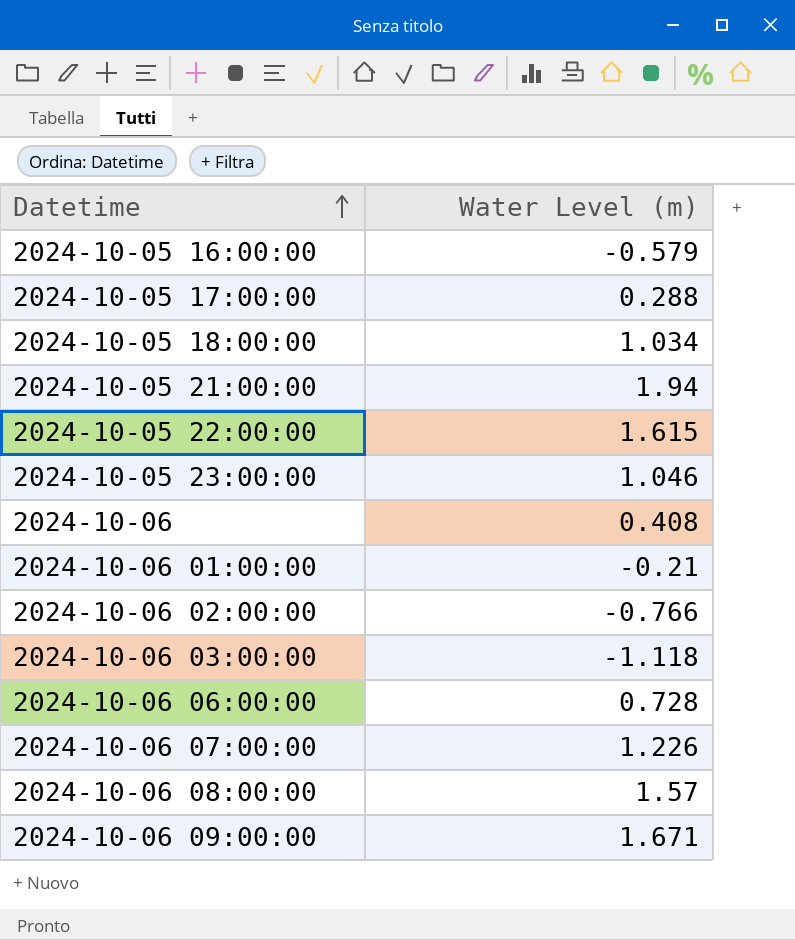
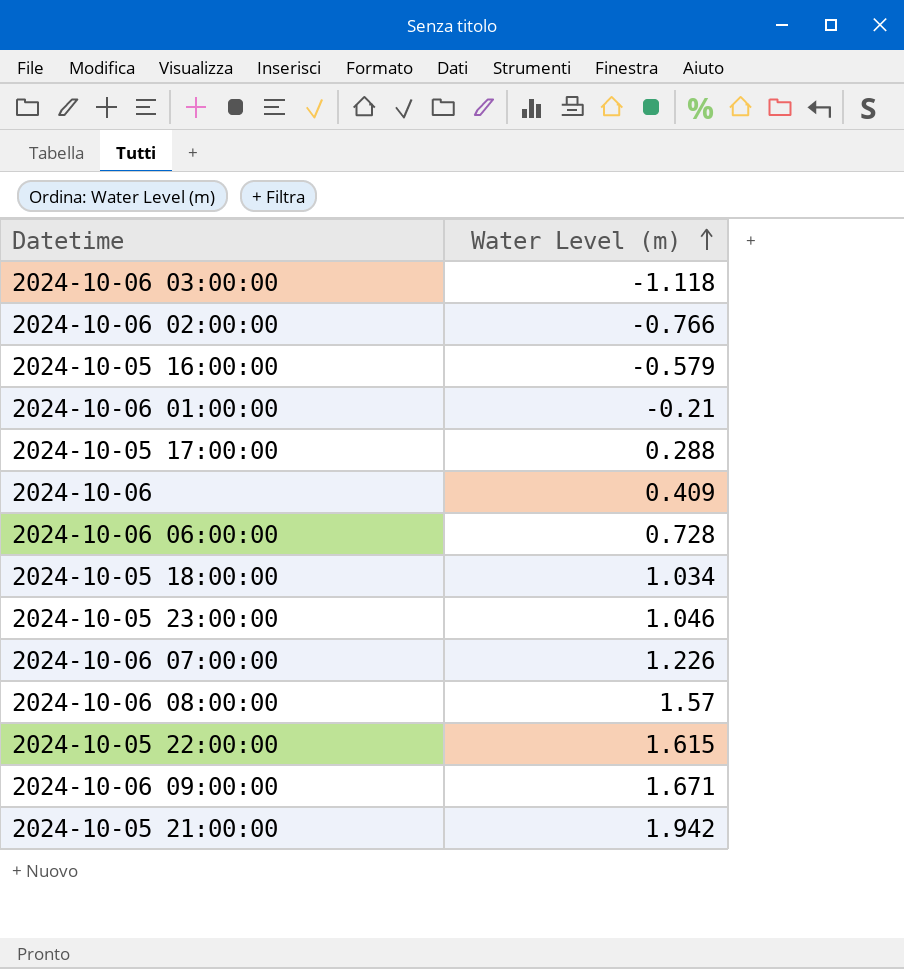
row order: Datetime ascending -> Water Level (m) ascending
2024-10-06 | Water Level (m): 0.408 -> 0.409
2024-10-05 21:00:00 | Water Level (m): 1.94 -> 1.942

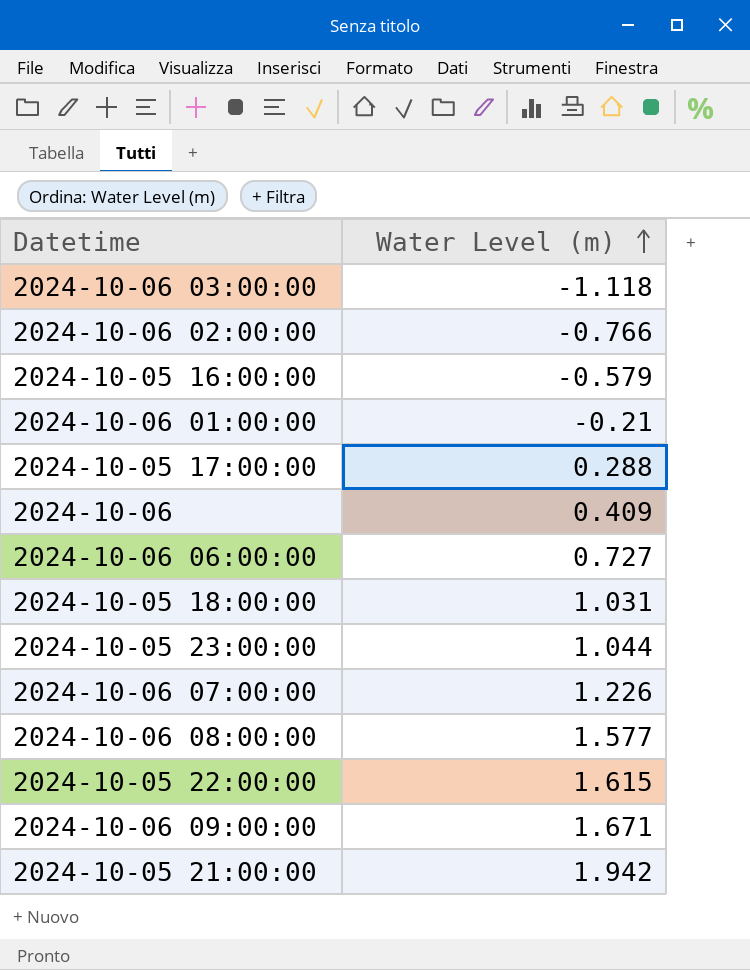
2024-10-06 06:00:00 | Water Level (m): 0.728 -> 0.727
2024-10-05 18:00:00 | Water Level (m): 1.034 -> 1.031
2024-10-05 23:00:00 | Water Level (m): 1.046 -> 1.044
2024-10-06 08:00:00 | Water Level (m): 1.57 -> 1.577

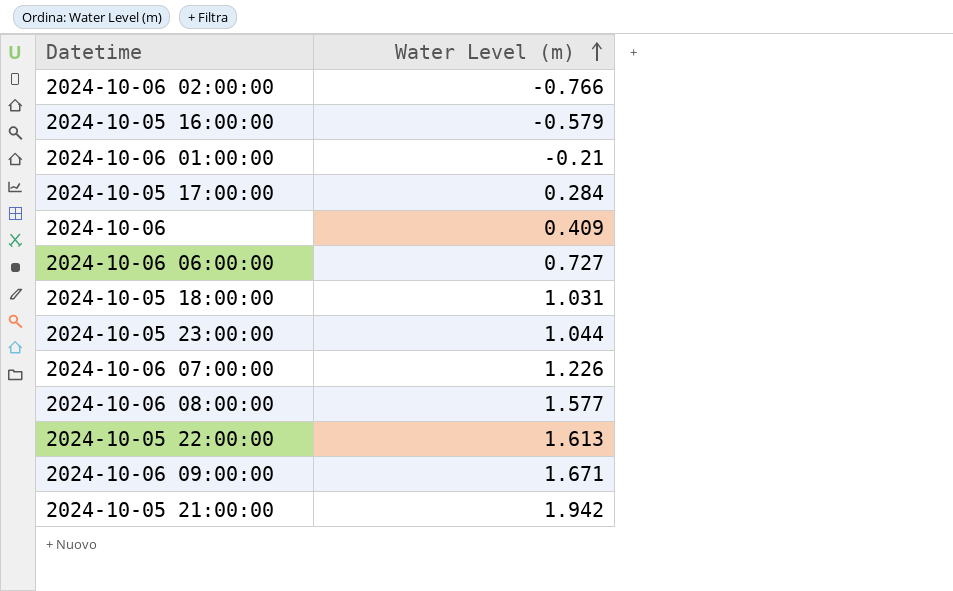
row 2024-10-06 03:00:00: -1.118 -> none
2024-10-05 17:00:00 | Water Level (m): 0.288 -> 0.284
2024-10-05 22:00:00 | Water Level (m): 1.615 -> 1.613

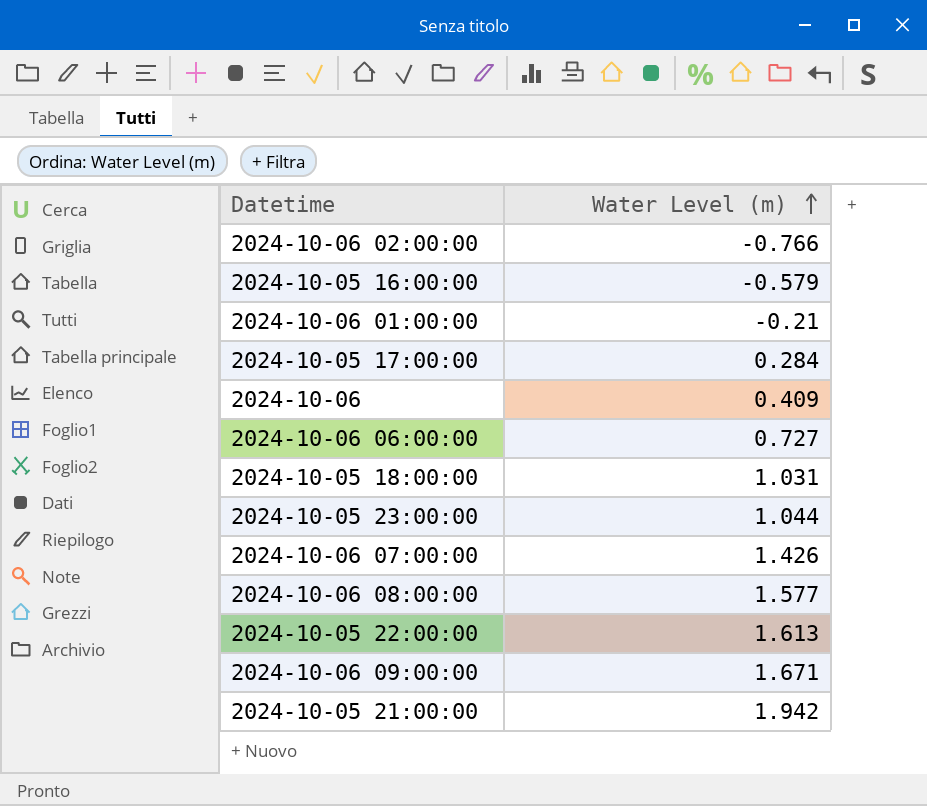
2024-10-06 07:00:00 | Water Level (m): 1.226 -> 1.426

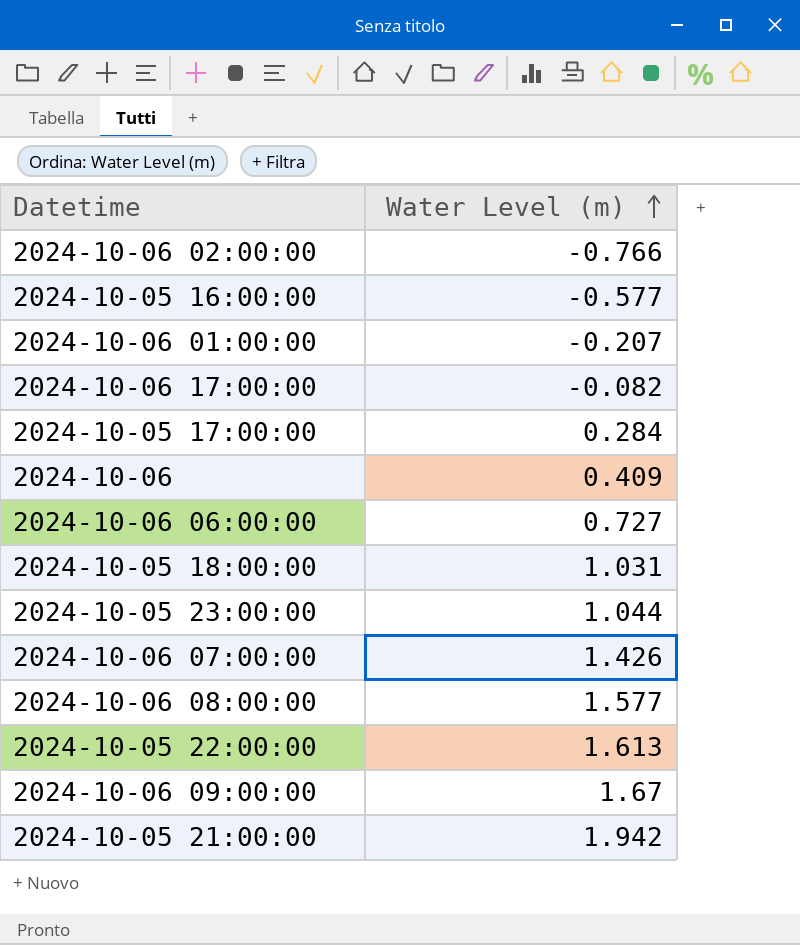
2024-10-05 16:00:00 | Water Level (m): -0.579 -> -0.577
2024-10-06 01:00:00 | Water Level (m): -0.21 -> -0.207
row 2024-10-06 17:00:00: none -> -0.082
2024-10-06 09:00:00 | Water Level (m): 1.671 -> 1.67

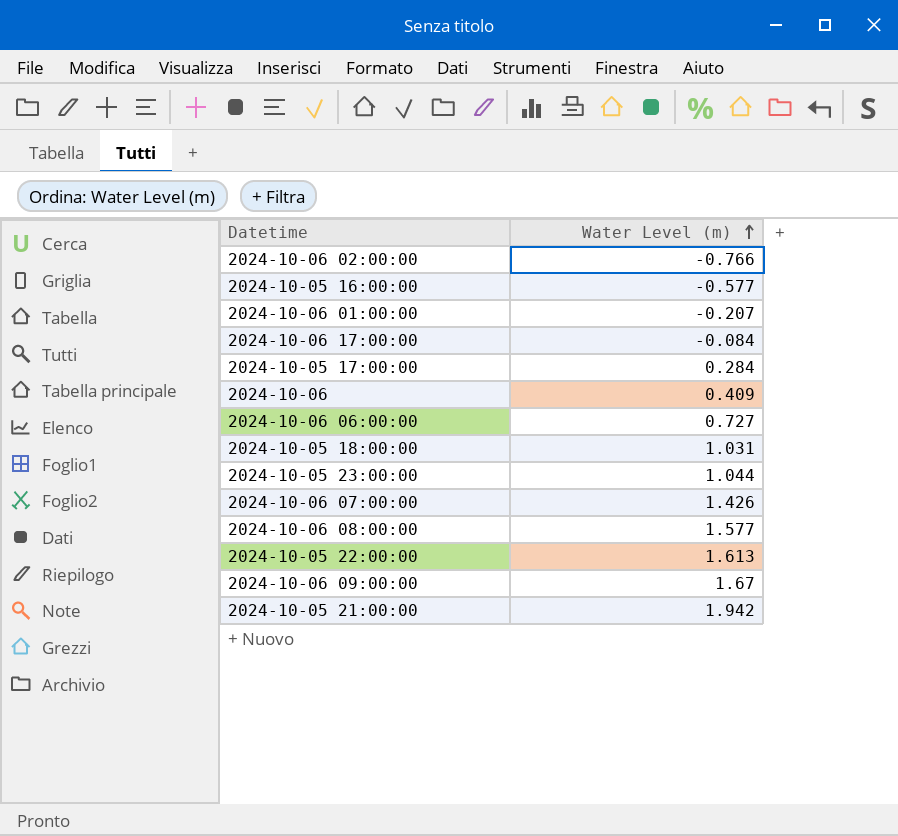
2024-10-06 17:00:00 | Water Level (m): -0.082 -> -0.084

